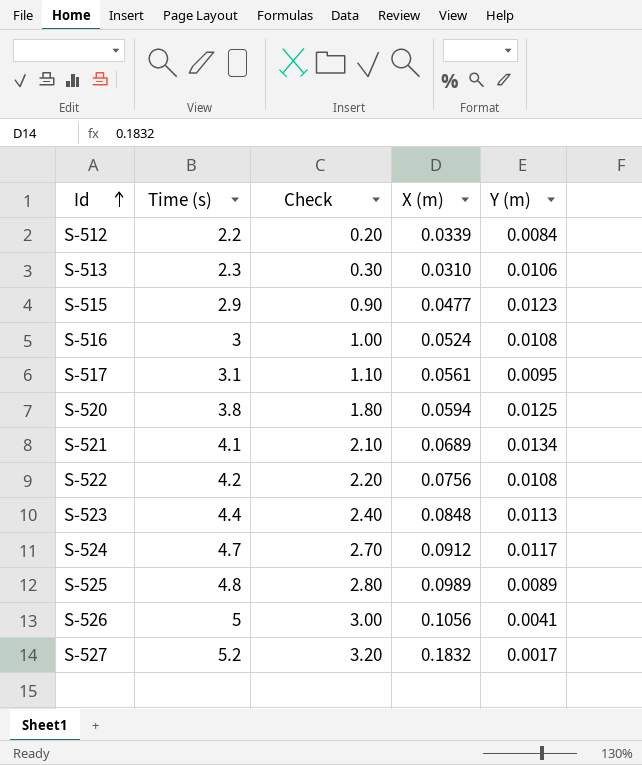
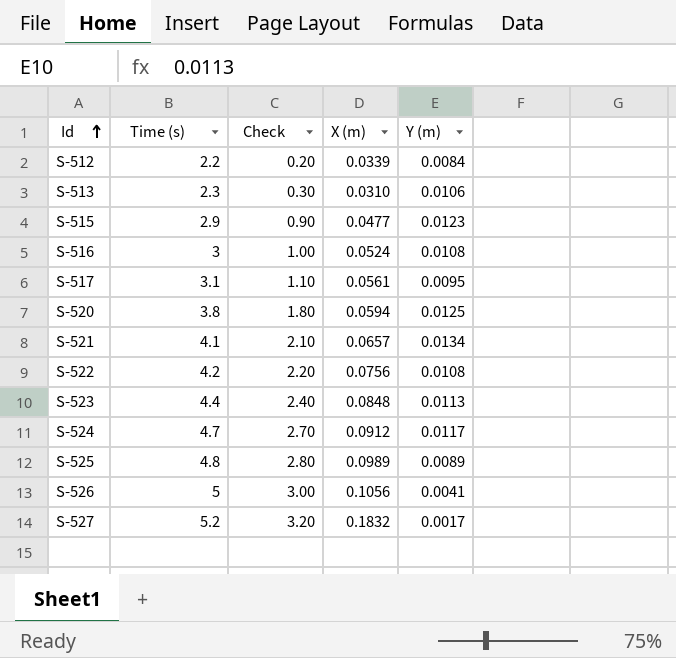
S-521 | X (m): 0.0689 -> 0.0657

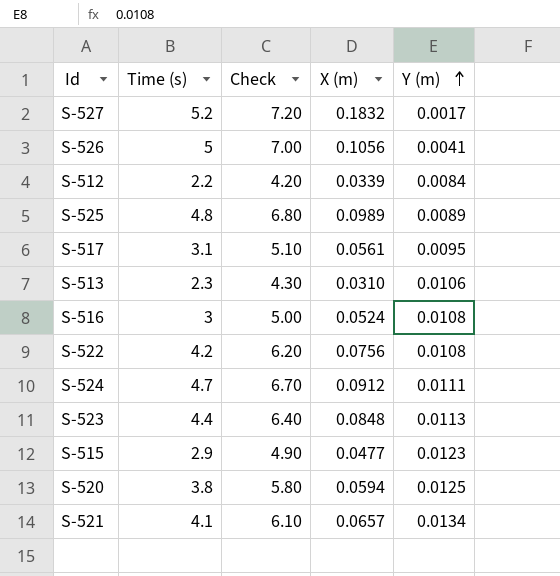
row order: Id ascending -> Y (m) ascending
column Check | formula: [Time (s)] - 2 -> [Time (s)] + 2
S-524 | Y (m): 0.0117 -> 0.0111

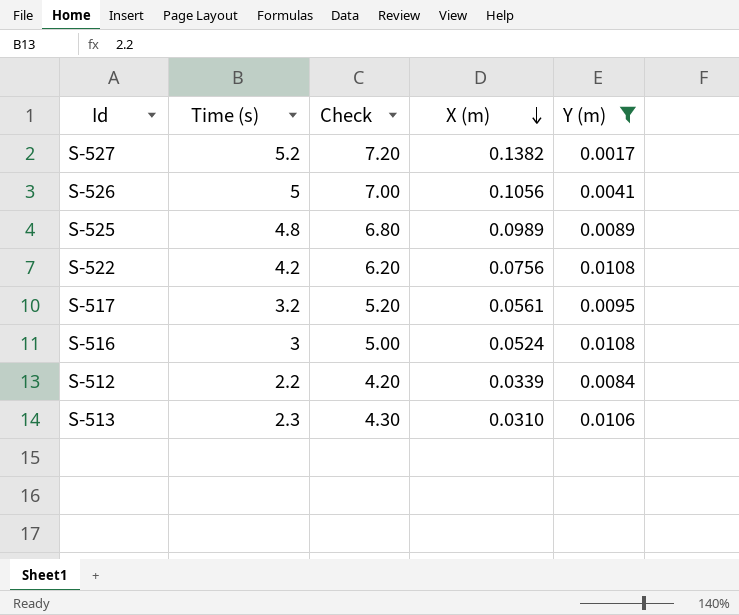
filter: none -> Y (m) <= 0.0108
row order: Y (m) ascending -> X (m) descending
S-527 | X (m): 0.1832 -> 0.1382
S-517 | Time (s): 3.1 -> 3.2
S-517 | Check: 5.10 -> 5.20

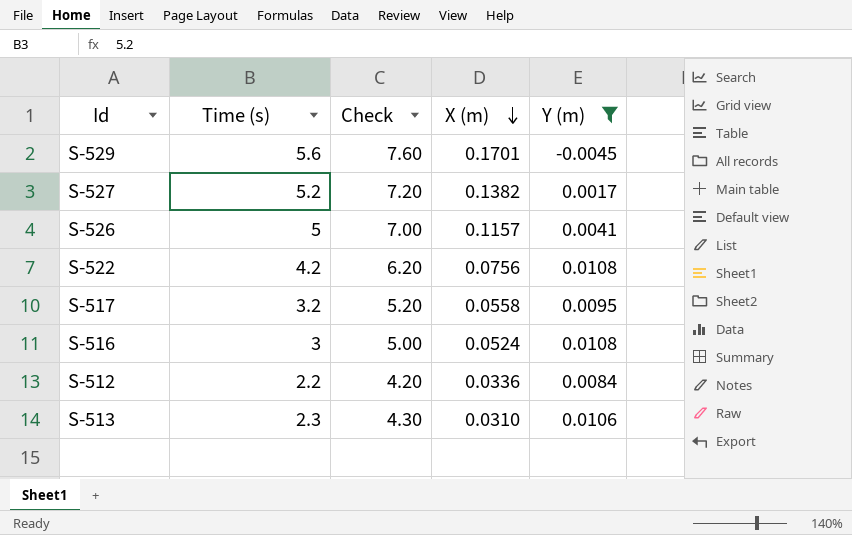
row S-525: 4.8 | 6.80 | 0.0989 | 0.0089 -> none
row S-529: none -> 5.6 | 7.60 | 0.1701 | -0.0045
S-526 | X (m): 0.1056 -> 0.1157
S-517 | X (m): 0.0561 -> 0.0558
S-512 | X (m): 0.0339 -> 0.0336

